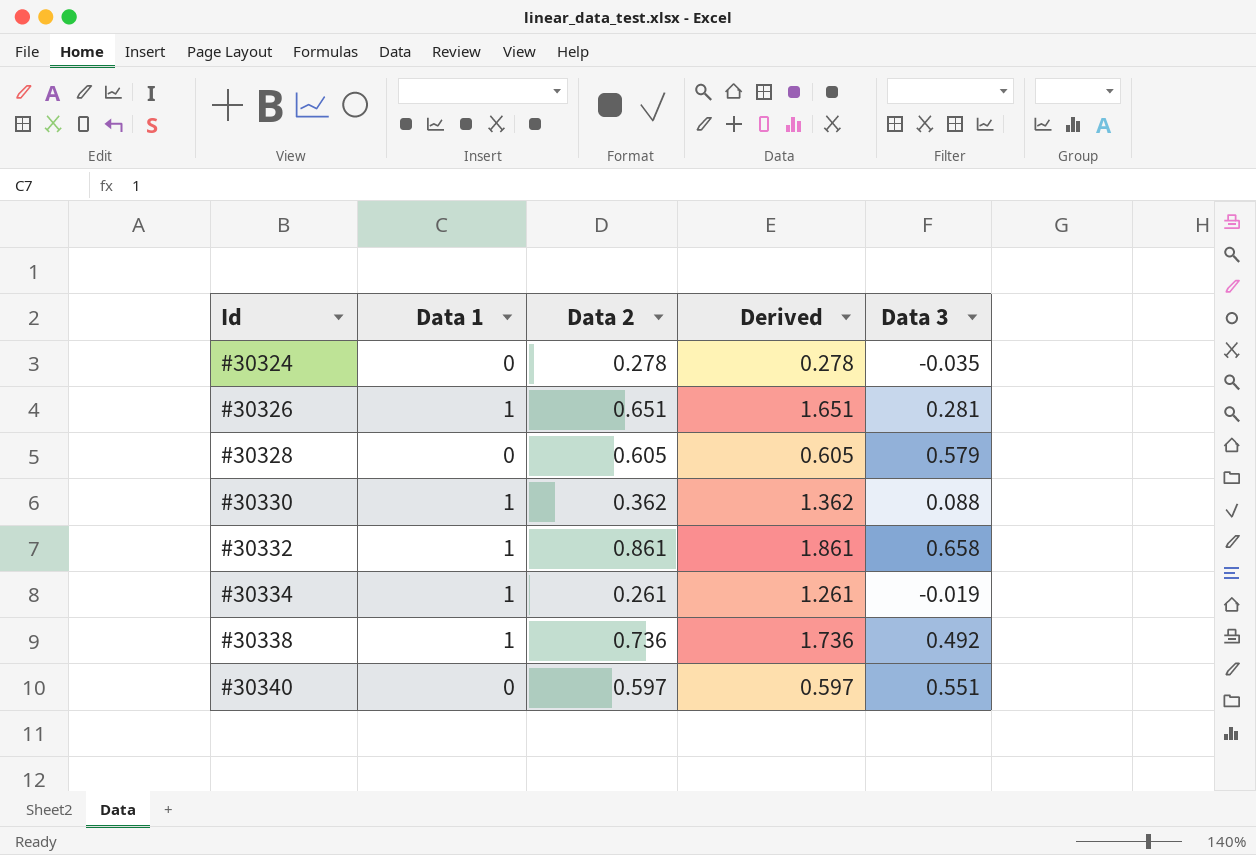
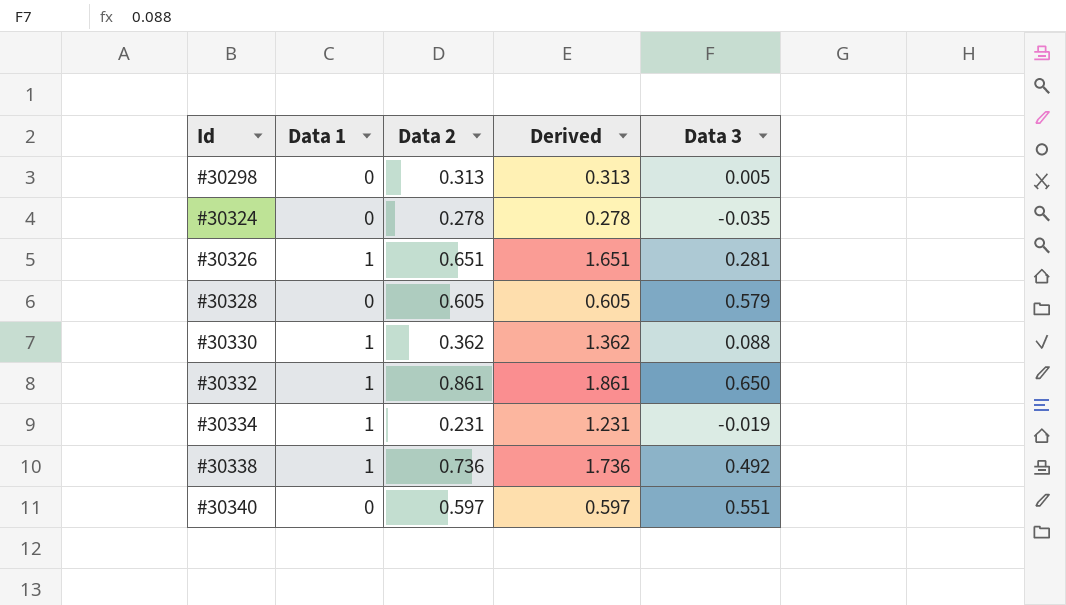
row #30298: none -> 0 | 0.313 | 0.313 | 0.005
#30332 | Data 3: 0.658 -> 0.650
#30334 | Data 2: 0.261 -> 0.231
#30334 | Derived: 1.261 -> 1.231

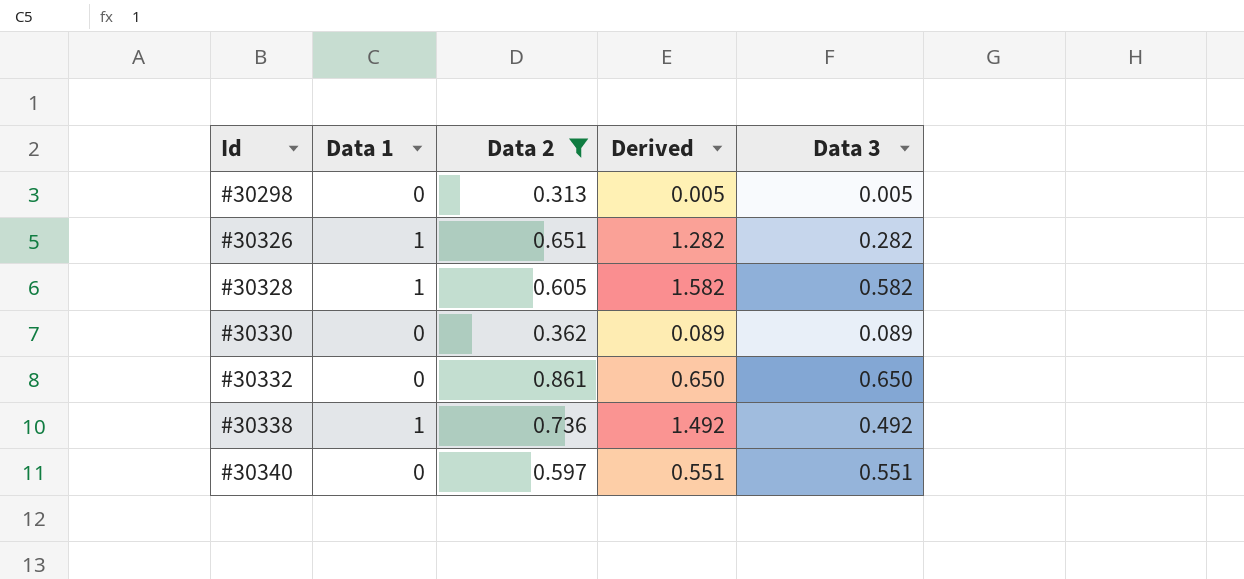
filter: none -> Data 2 >= 0.313
column Derived | formula: [Data 1] + [Data 2] -> [Data 1] + [Data 3]
#30326 | Data 3: 0.281 -> 0.282
#30328 | Data 1: 0 -> 1
#30328 | Data 3: 0.579 -> 0.582
#30330 | Data 1: 1 -> 0
#30330 | Data 3: 0.088 -> 0.089
#30332 | Data 1: 1 -> 0

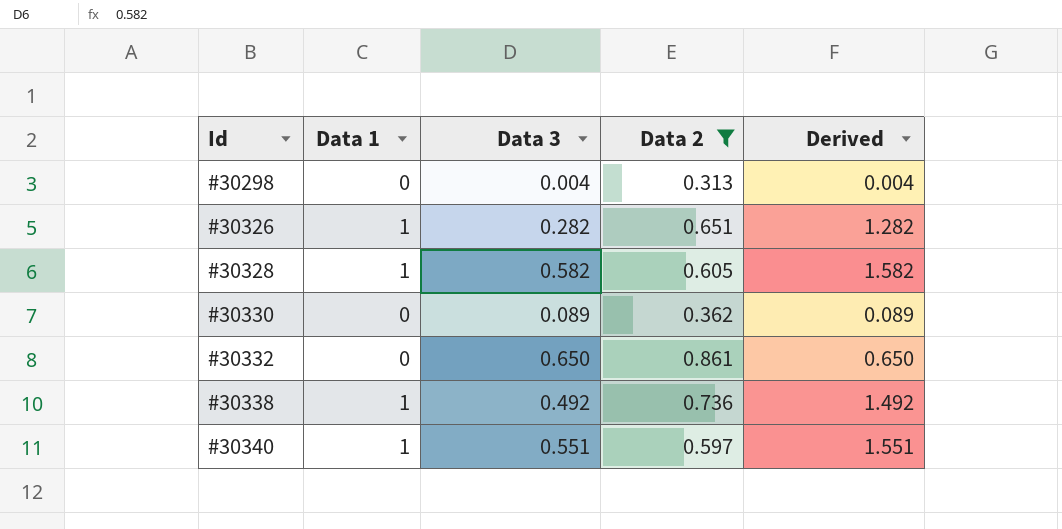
column Data 3 | position: 5 -> 3
#30298 | Data 3: 0.005 -> 0.004
#30298 | Derived: 0.005 -> 0.004
#30340 | Data 1: 0 -> 1
#30340 | Derived: 0.551 -> 1.551

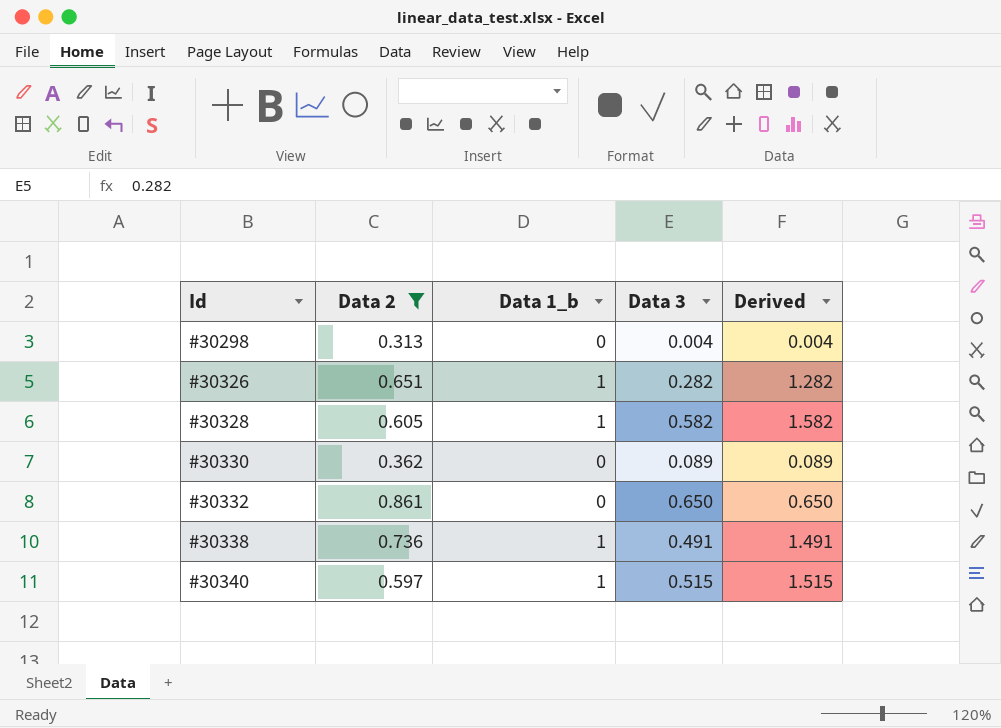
column Data 2 | position: 4 -> 2
column name: Data 1 -> Data 1_b
#30338 | Data 3: 0.492 -> 0.491
#30338 | Derived: 1.492 -> 1.491
#30340 | Data 3: 0.551 -> 0.515
#30340 | Derived: 1.551 -> 1.515

